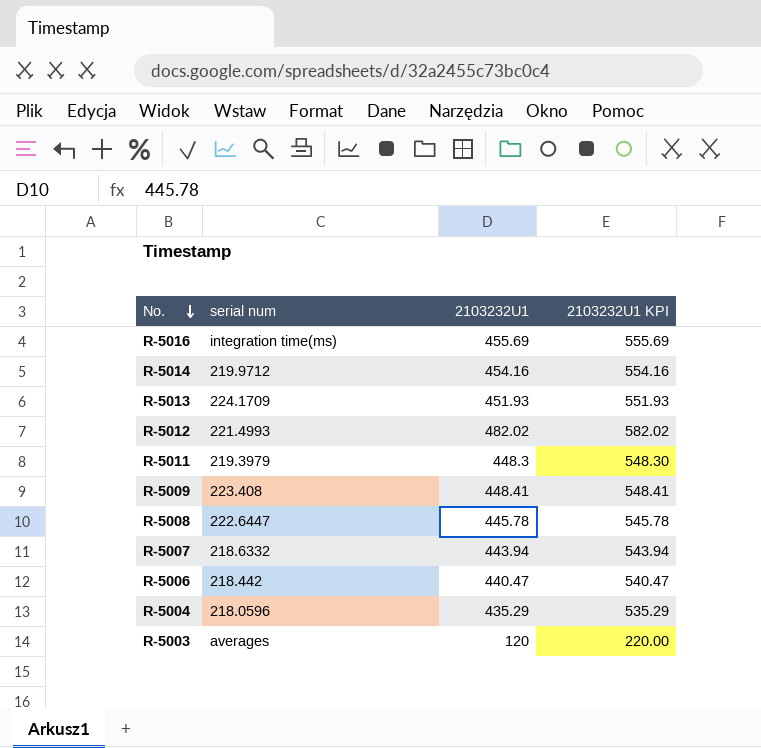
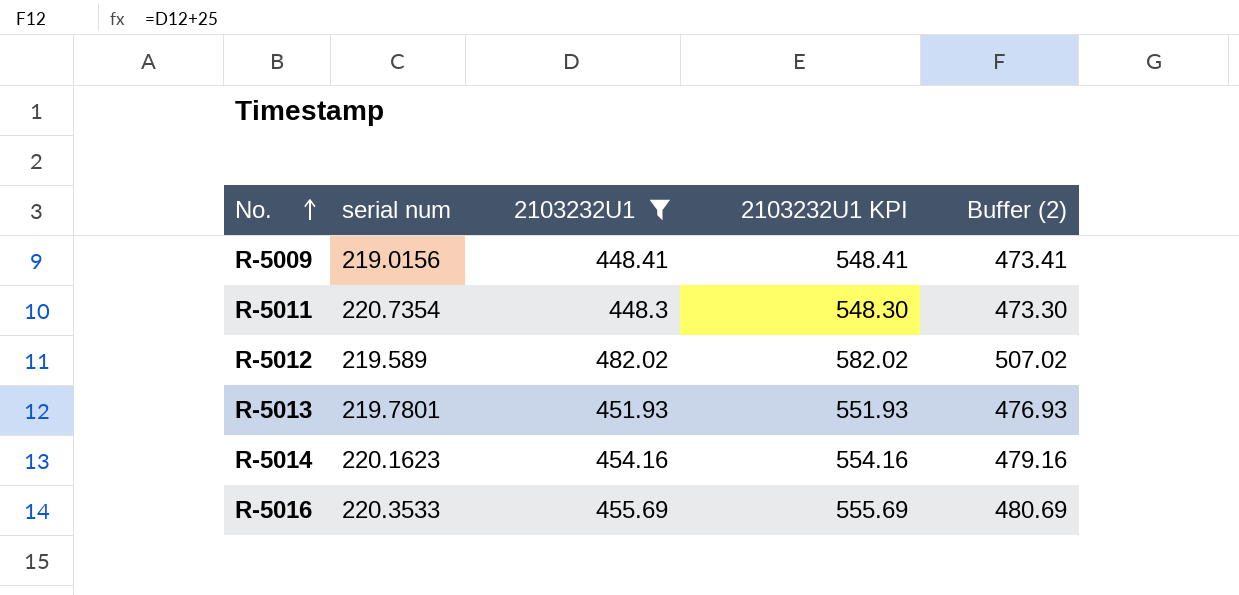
filter: none -> 2103232U1 >= 448.3
row order: No. descending -> No. ascending
column Buffer (2) | formula: none -> [2103232U1] + 25
R-5009 | serial num: 223.408 -> 219.0156
R-5011 | serial num: 219.3979 -> 220.7354
R-5012 | serial num: 221.4993 -> 219.589
R-5013 | serial num: 224.1709 -> 219.7801
R-5014 | serial num: 219.9712 -> 220.1623
R-5016 | serial num: integration time(ms) -> 220.3533

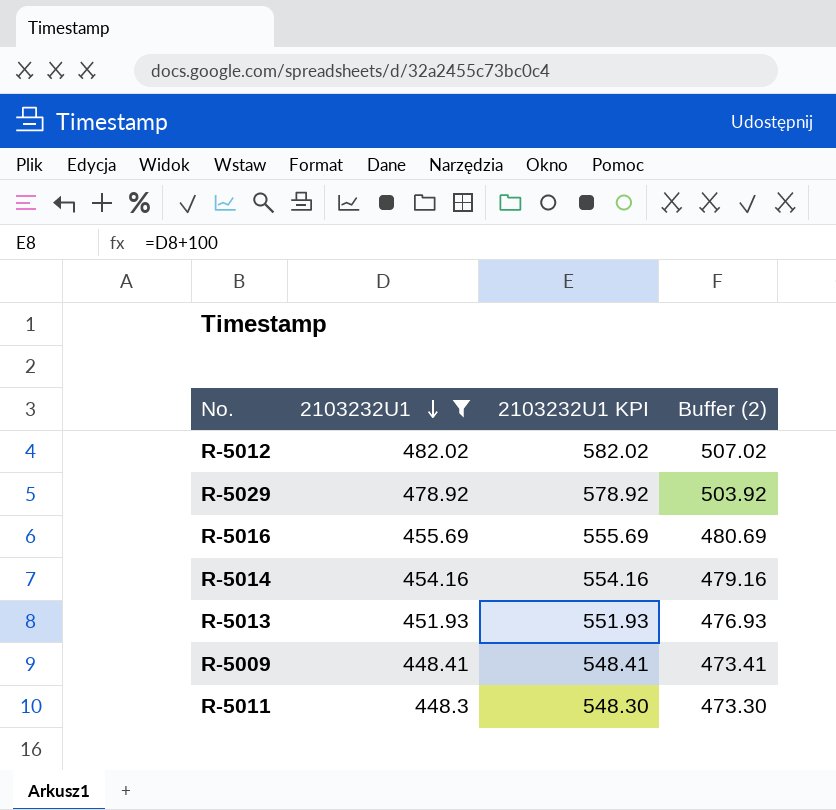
row order: No. ascending -> 2103232U1 descending
column serial num | position: 2 -> none
row R-5029: none -> 478.92 | 578.92 | 503.92

